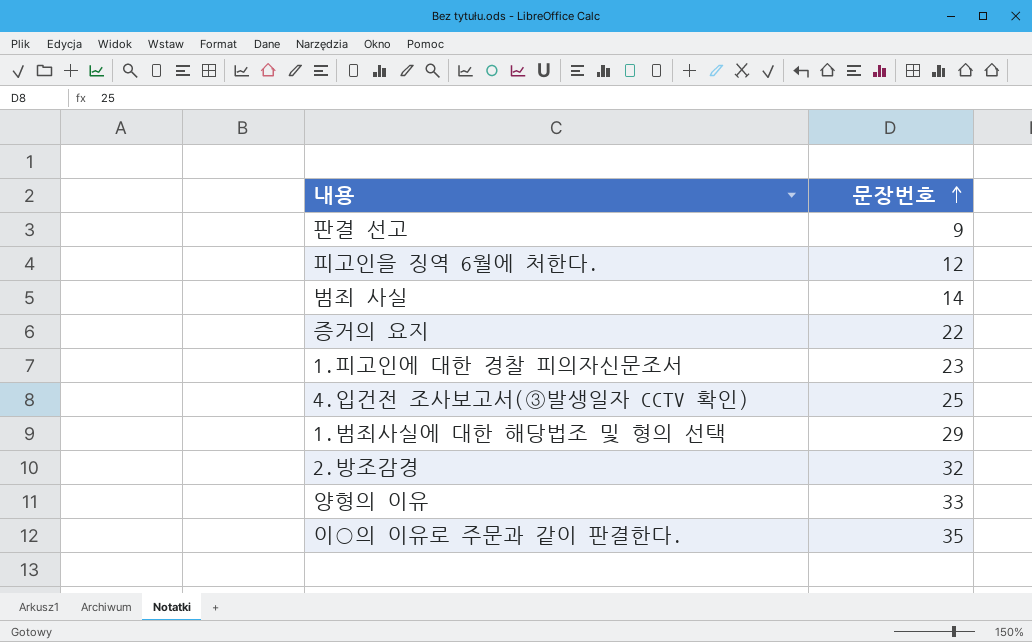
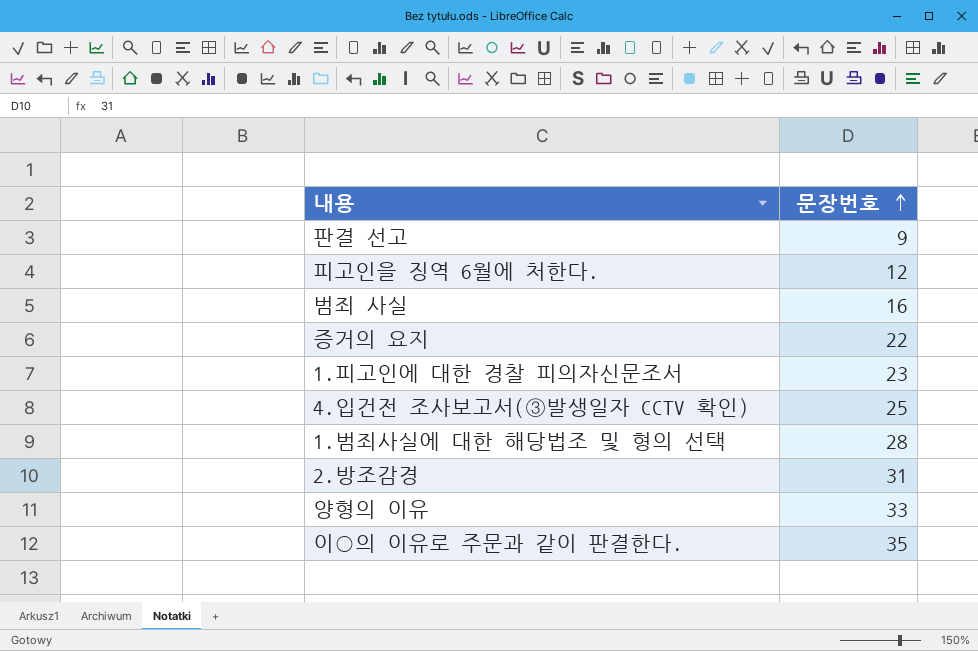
범죄 사실 | 문장번호: 14 -> 16
1.범죄사실에 대한 해당법조 및 형의 선택 | 문장번호: 29 -> 28
2.방조감경 | 문장번호: 32 -> 31

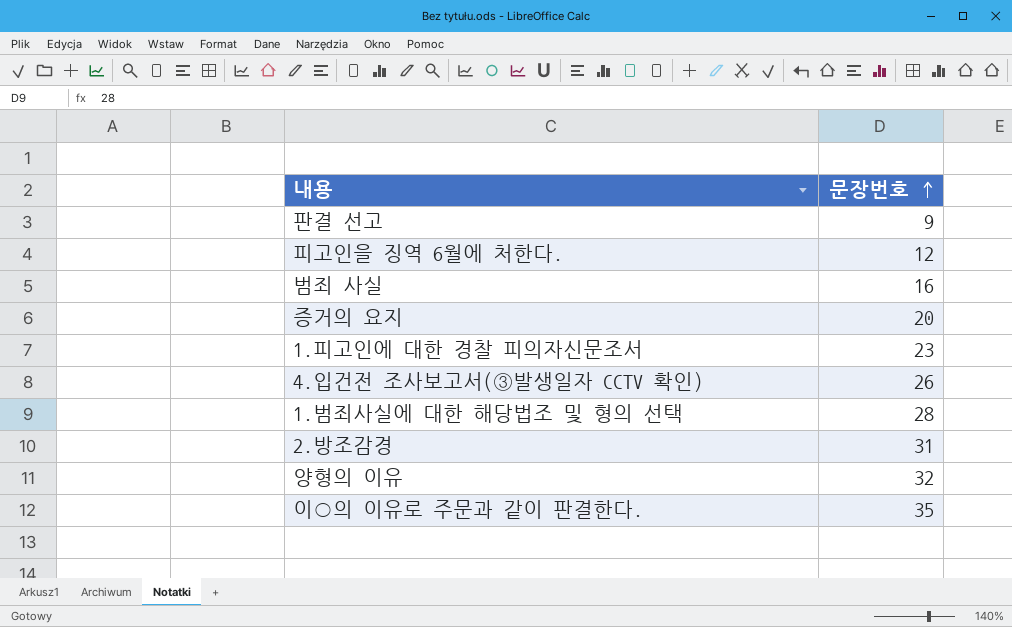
증거의 요지 | 문장번호: 22 -> 20
4.입건전 조사보고서(③발생일자 CCTV 확인) | 문장번호: 25 -> 26
양형의 이유 | 문장번호: 33 -> 32

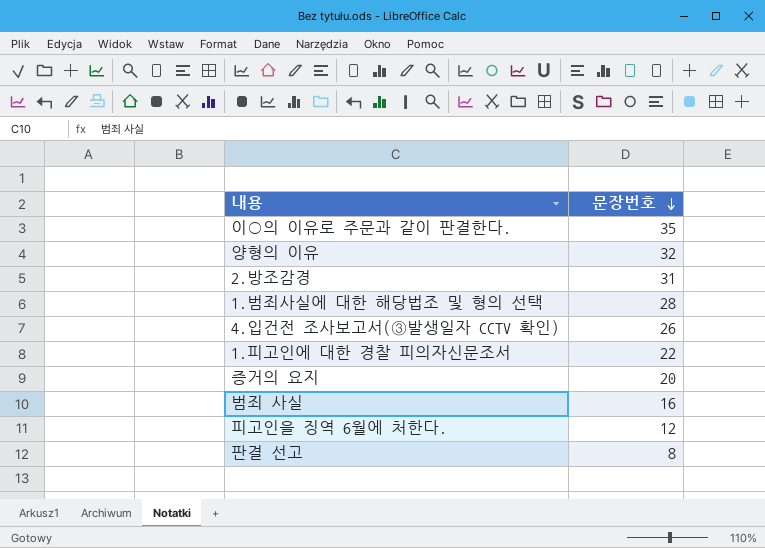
row order: 문장번호 ascending -> 문장번호 descending
1.피고인에 대한 경찰 피의자신문조서 | 문장번호: 23 -> 22
판결 선고 | 문장번호: 9 -> 8

